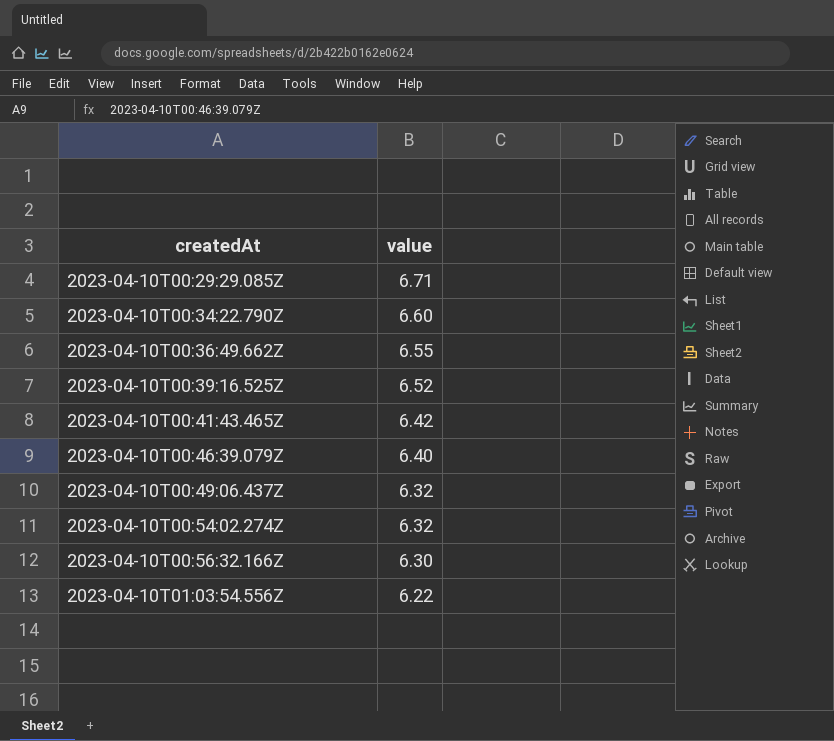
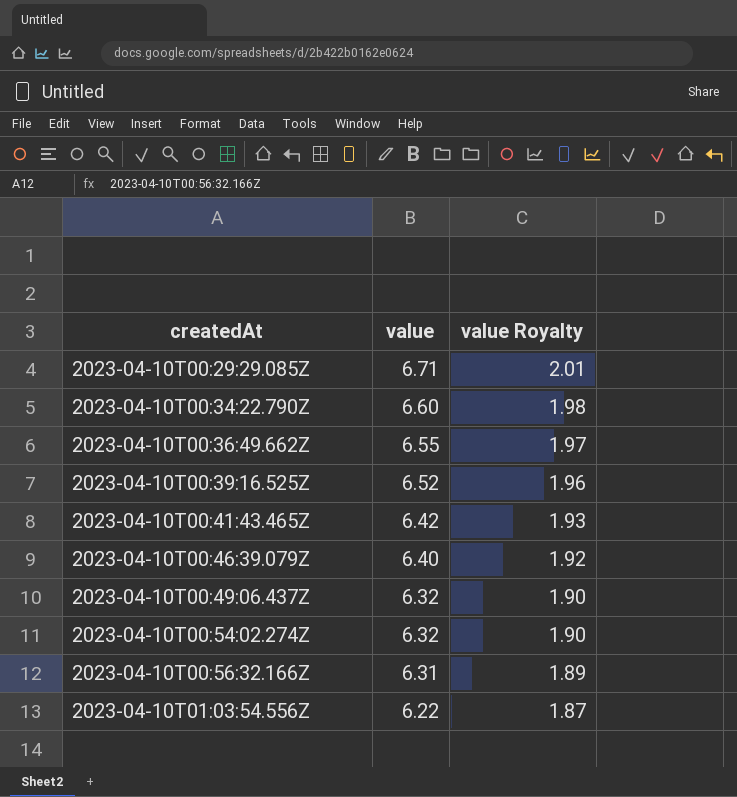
column value Royalty | formula: none -> [value] * 0.3
2023-04-10T00:56:32.166Z | value: 6.30 -> 6.31

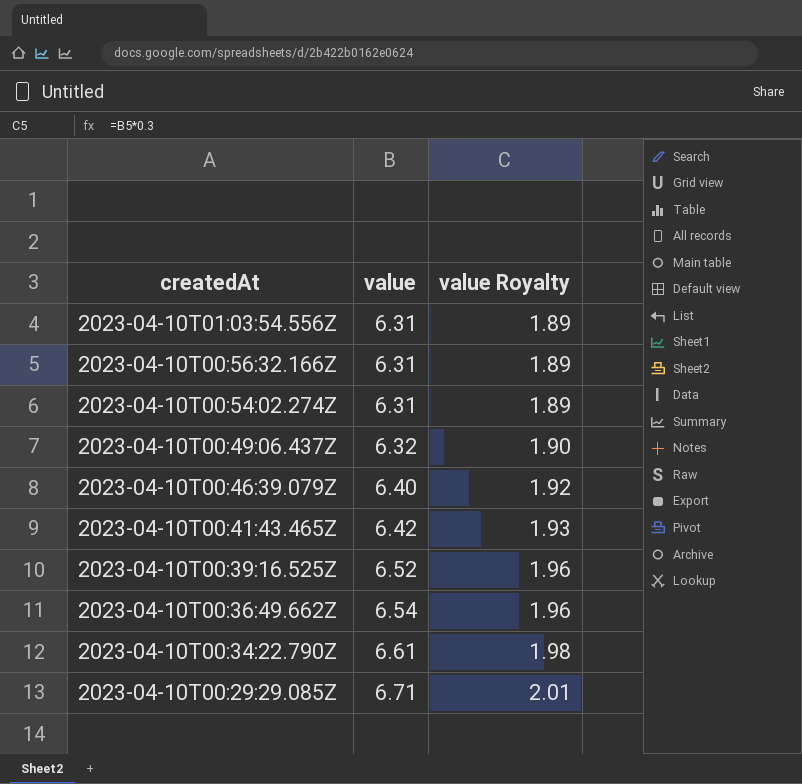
row order: createdAt ascending -> createdAt descending
2023-04-10T01:03:54.556Z | value: 6.22 -> 6.31
2023-04-10T01:03:54.556Z | value Royalty: 1.87 -> 1.89
2023-04-10T00:54:02.274Z | value: 6.32 -> 6.31
2023-04-10T00:54:02.274Z | value Royalty: 1.90 -> 1.89
2023-04-10T00:36:49.662Z | value: 6.55 -> 6.54
2023-04-10T00:36:49.662Z | value Royalty: 1.97 -> 1.96
2023-04-10T00:34:22.790Z | value: 6.60 -> 6.61

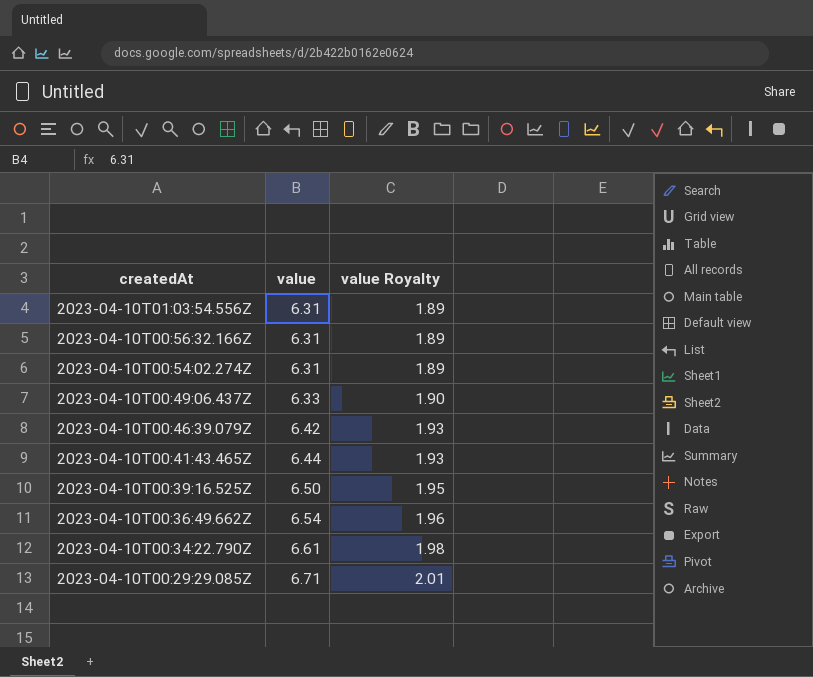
2023-04-10T00:49:06.437Z | value: 6.32 -> 6.33
2023-04-10T00:46:39.079Z | value: 6.40 -> 6.42
2023-04-10T00:46:39.079Z | value Royalty: 1.92 -> 1.93
2023-04-10T00:41:43.465Z | value: 6.42 -> 6.44
2023-04-10T00:39:16.525Z | value: 6.52 -> 6.50
2023-04-10T00:39:16.525Z | value Royalty: 1.96 -> 1.95

